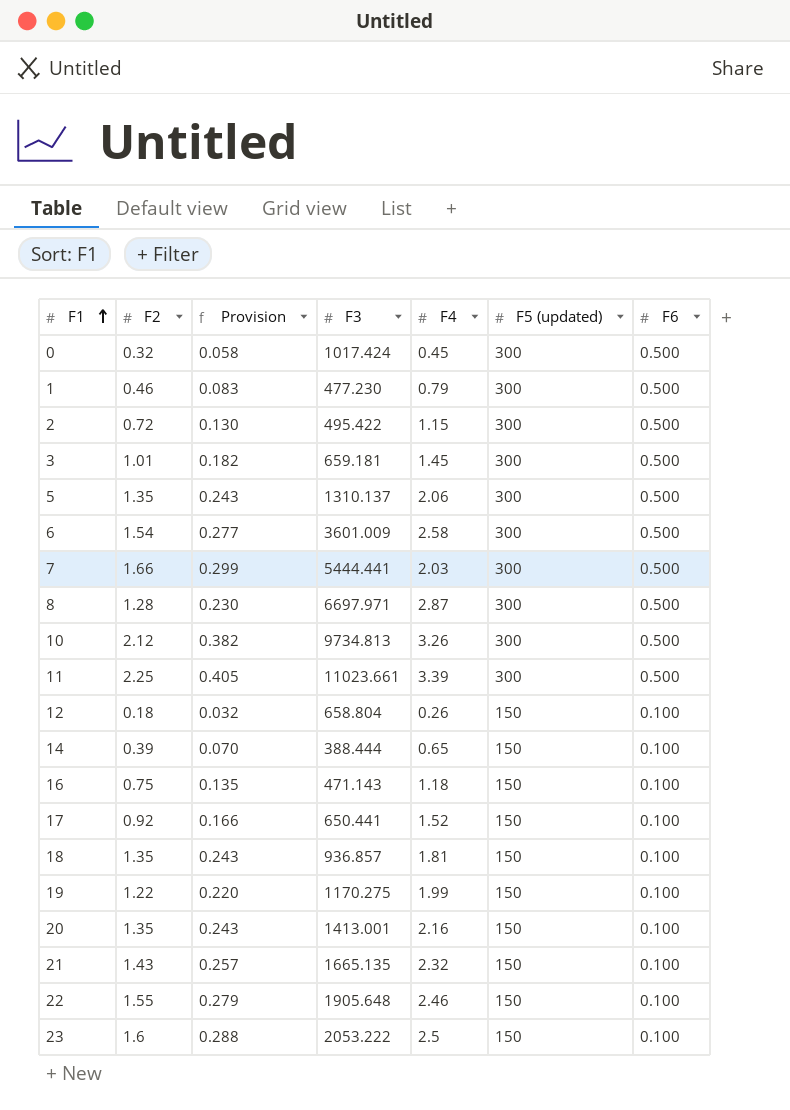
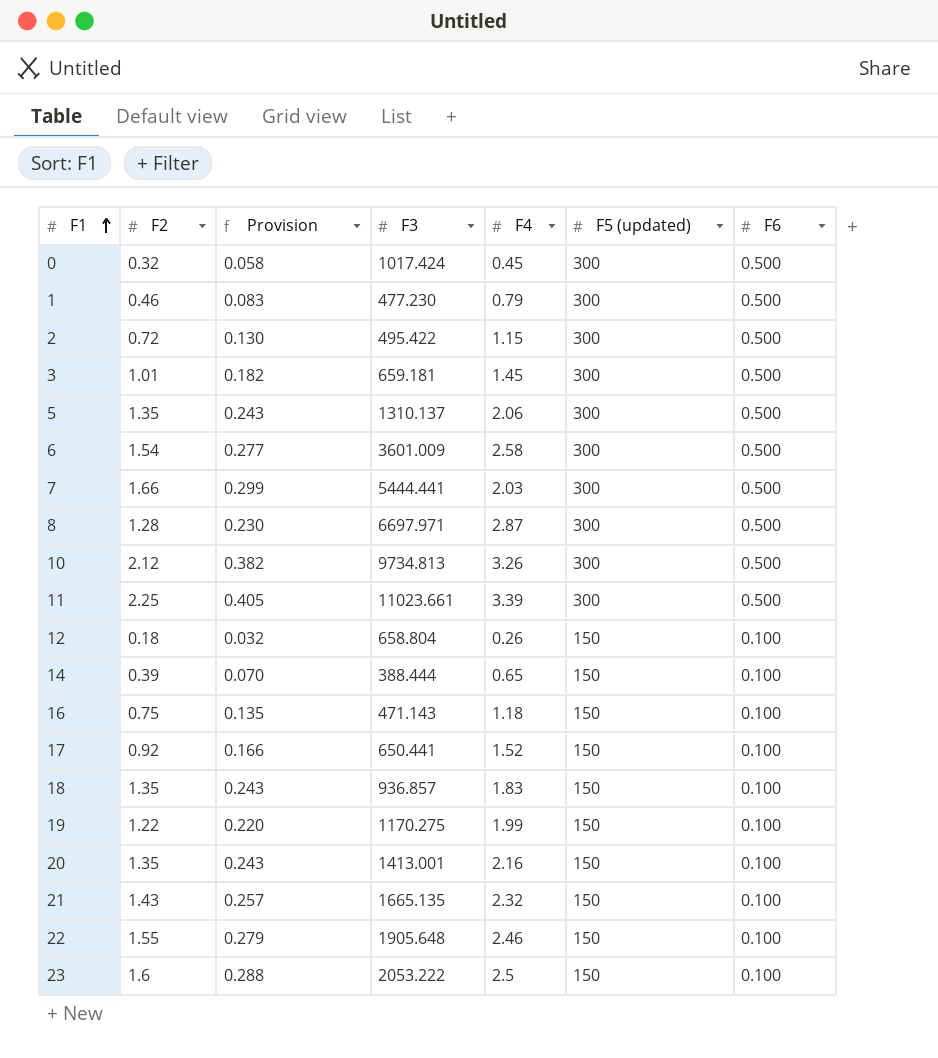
18 | F4: 1.81 -> 1.83

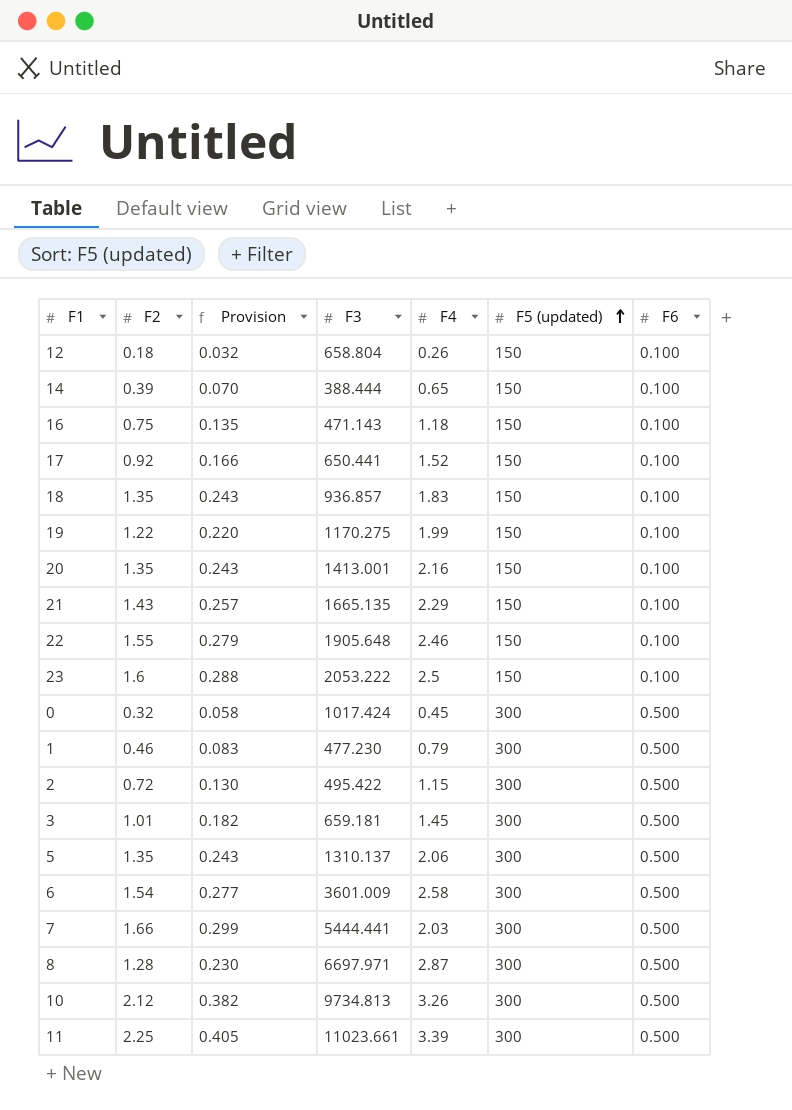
row order: F1 ascending -> F5 (updated) ascending
21 | F4: 2.32 -> 2.29

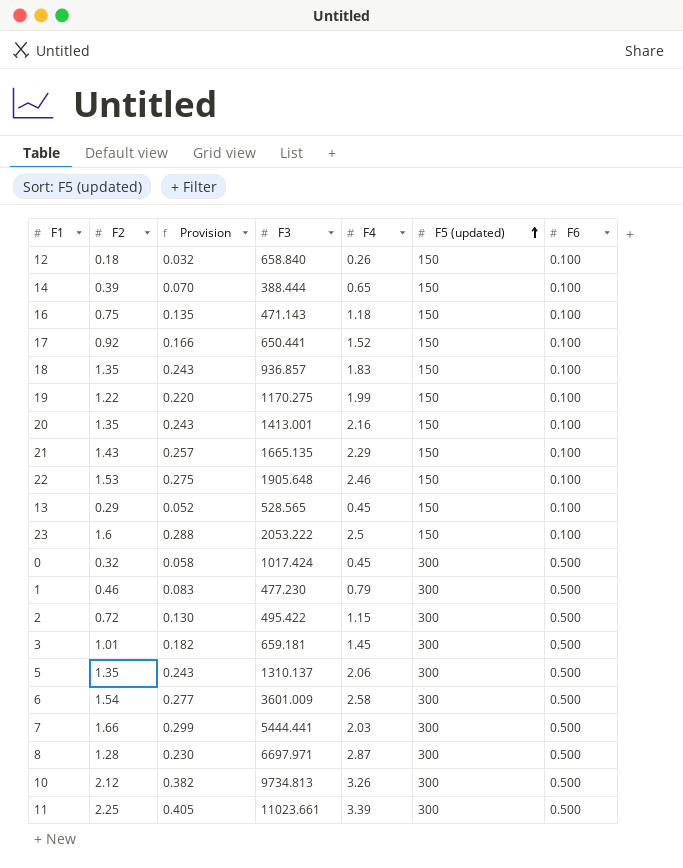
12 | F3: 658.804 -> 658.840
22 | F2: 1.55 -> 1.53
22 | Provision: 0.279 -> 0.275
row 13: none -> 0.29 | 0.052 | 528.565 | 0.45 | 150 | 0.100

